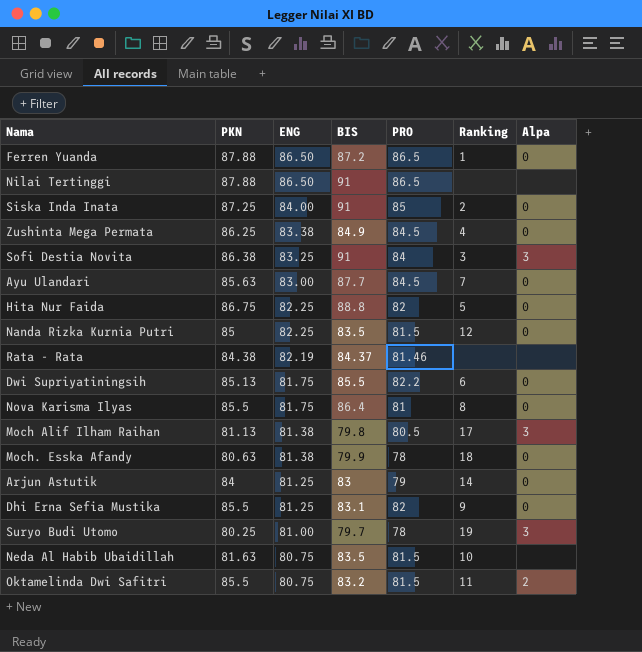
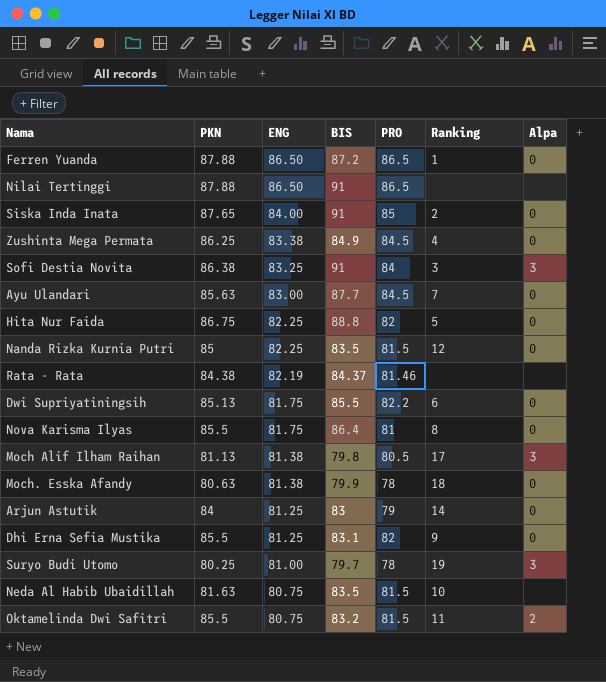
Siska Inda Inata | PKN: 87.25 -> 87.65

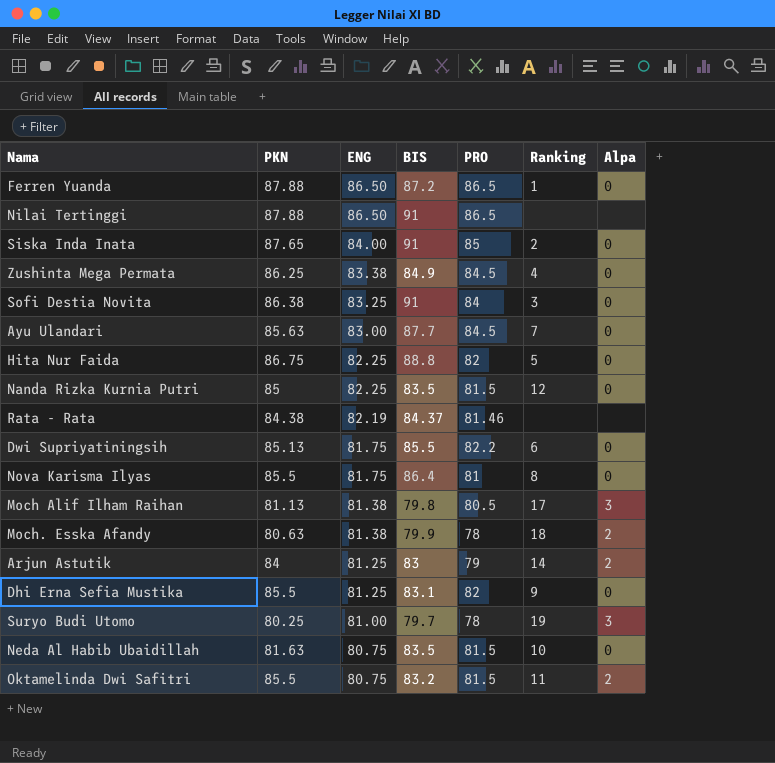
Sofi Destia Novita | Alpa: 3 -> 0
Moch. Esska Afandy | Alpa: 0 -> 2
Arjun Astutik | Alpa: 0 -> 2
Neda Al Habib Ubaidillah | Alpa: none -> 0

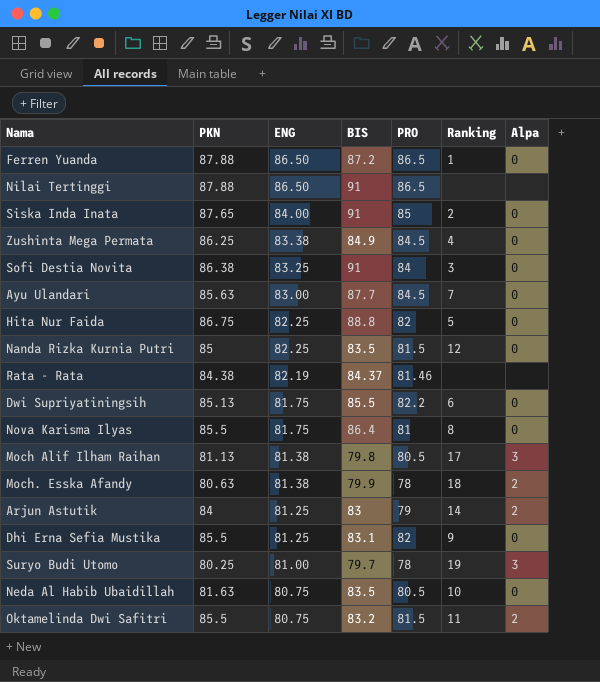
Neda Al Habib Ubaidillah | PRO: 81.5 -> 80.5

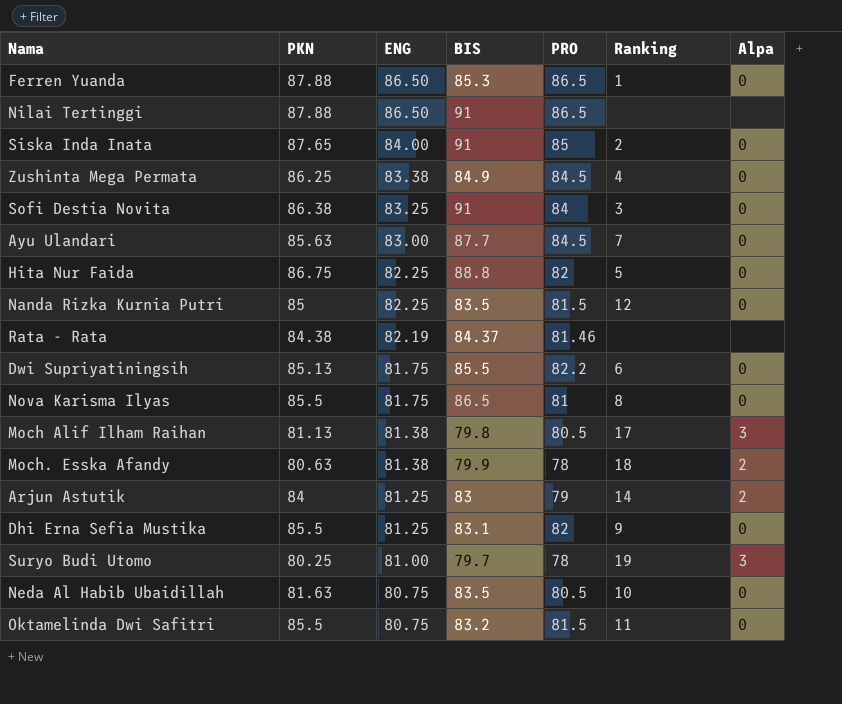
Ferren Yuanda | BIS: 87.2 -> 85.3
Nova Karisma Ilyas | BIS: 86.4 -> 86.5
Oktamelinda Dwi Safitri | Alpa: 2 -> 0

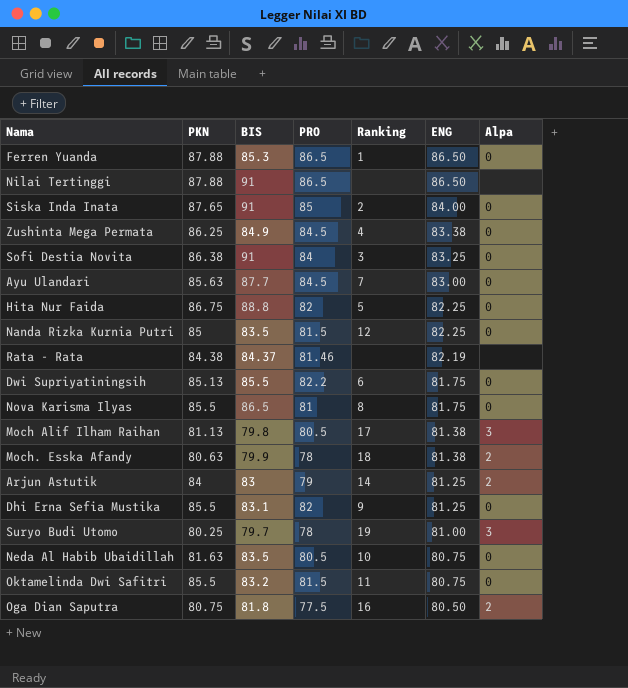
column ENG | position: 3 -> 6
row Oga Dian Saputra: none -> 80.75 | 81.8 | 77.5 | 16 | 80.50 | 2

